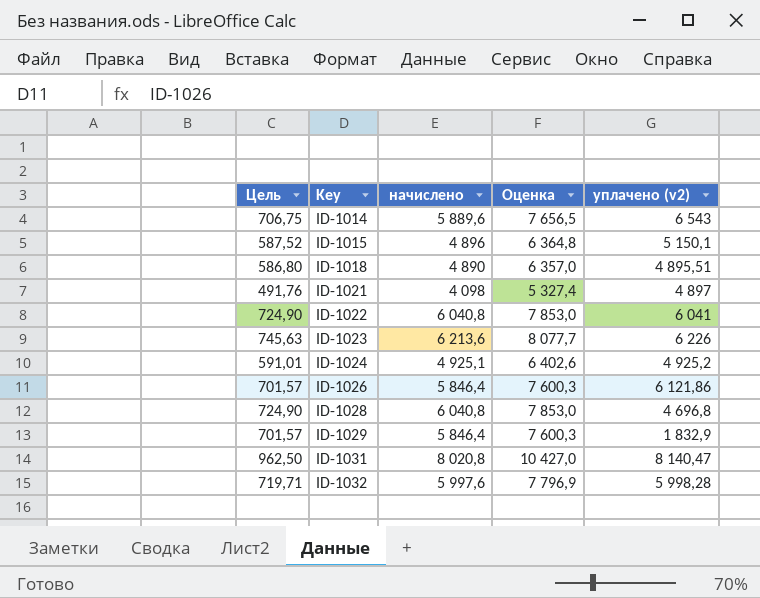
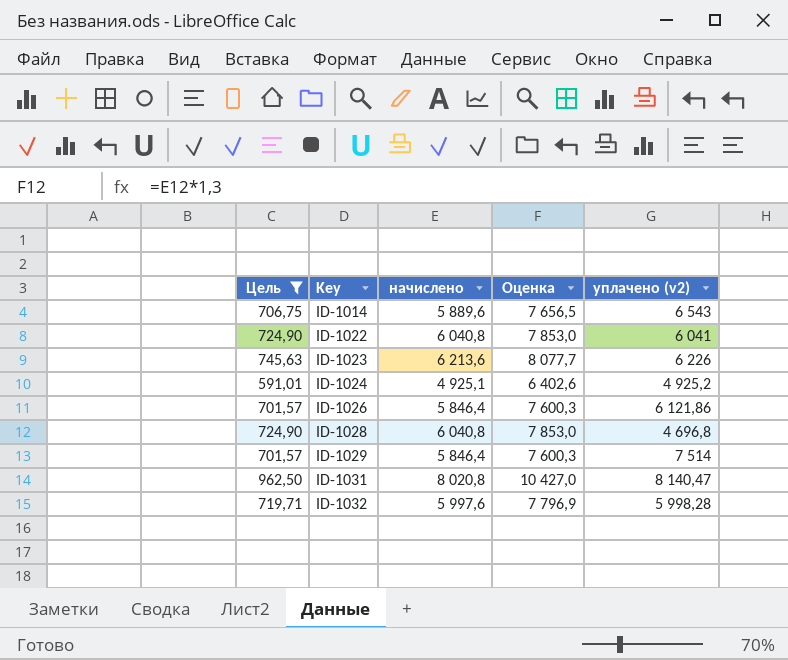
filter: none -> Цель >= 591,01
ID-1029 | уплачено (v2): 1 832,9 -> 7 514

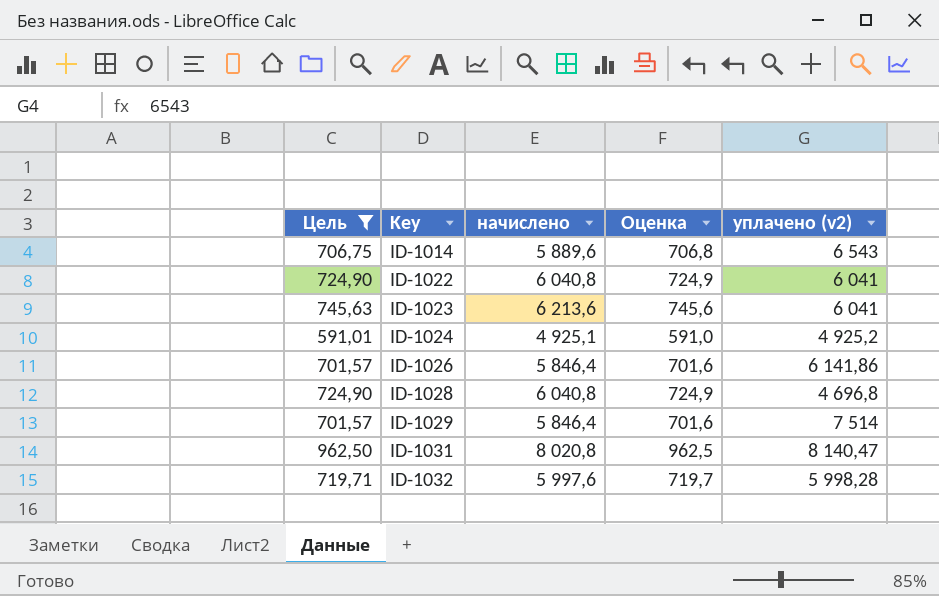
column Оценка | formula: [начислено] * 1,3 -> [начислено] * 0,12
ID-1023 | уплачено (v2): 6 226 -> 6 041
ID-1026 | уплачено (v2): 6 121,86 -> 6 141,86

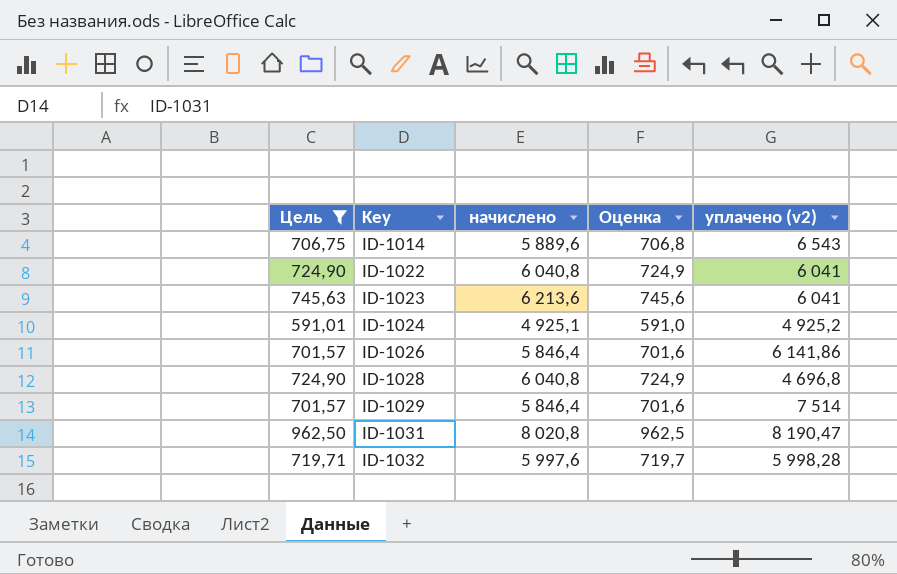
ID-1031 | уплачено (v2): 8 140,47 -> 8 190,47

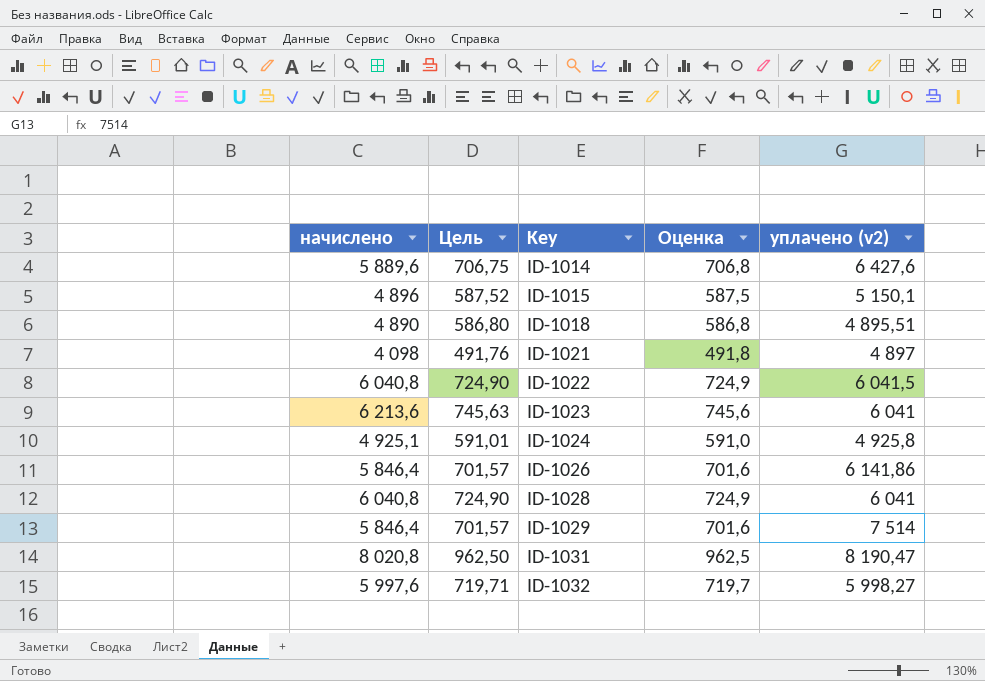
filter: Цель >= 591,01 -> none
column начислено | position: 3 -> 1
ID-1014 | уплачено (v2): 6 543 -> 6 427,6
ID-1022 | уплачено (v2): 6 041 -> 6 041,5
ID-1024 | уплачено (v2): 4 925,2 -> 4 925,8
ID-1028 | уплачено (v2): 4 696,8 -> 6 041
ID-1032 | уплачено (v2): 5 998,28 -> 5 998,27

